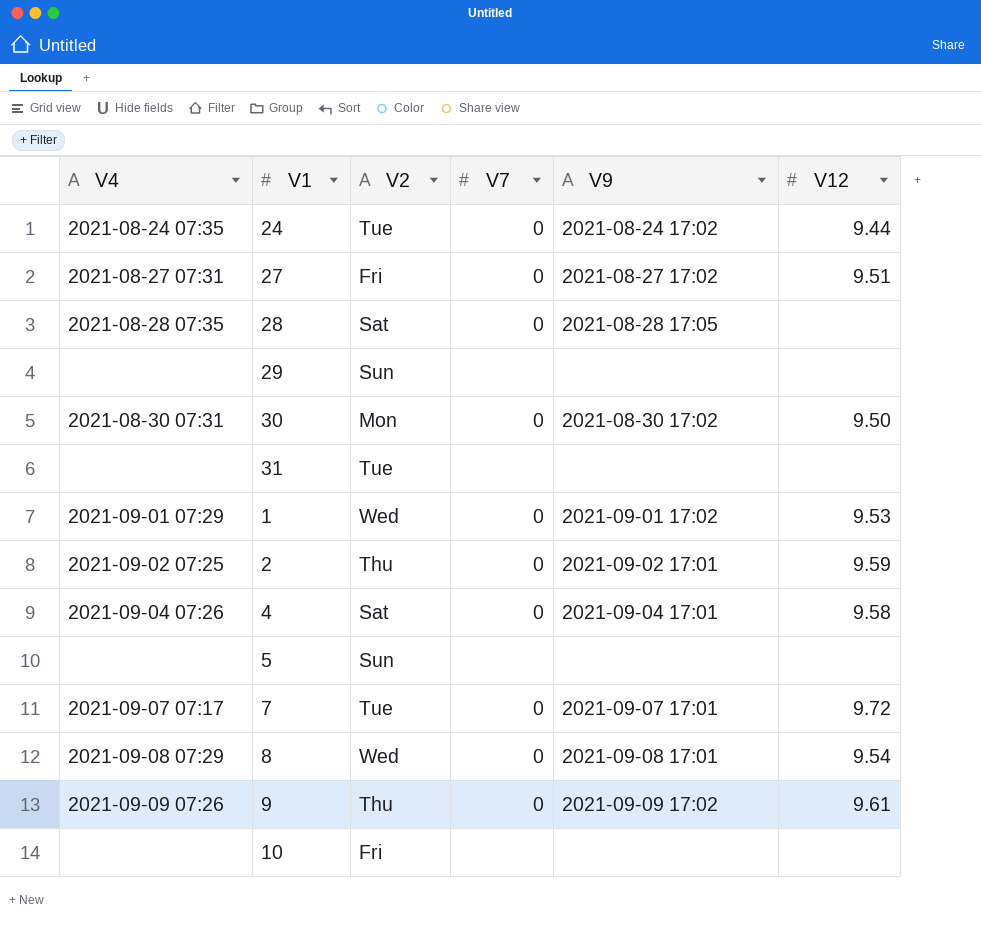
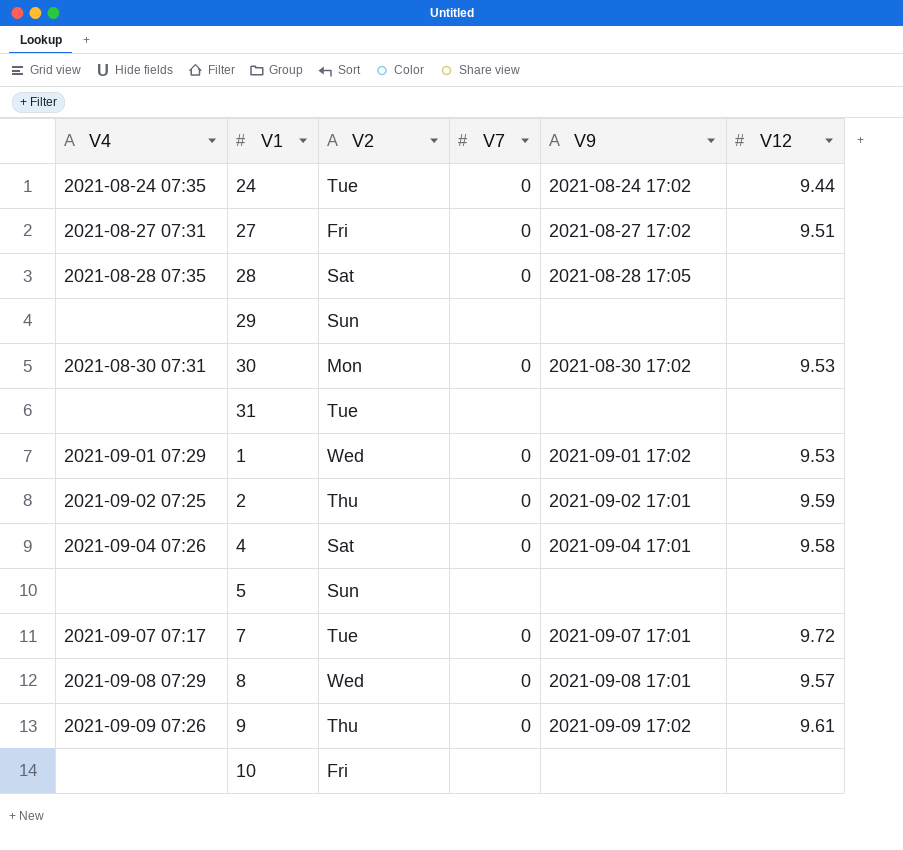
30 | V12: 9.50 -> 9.53
8 | V12: 9.54 -> 9.57

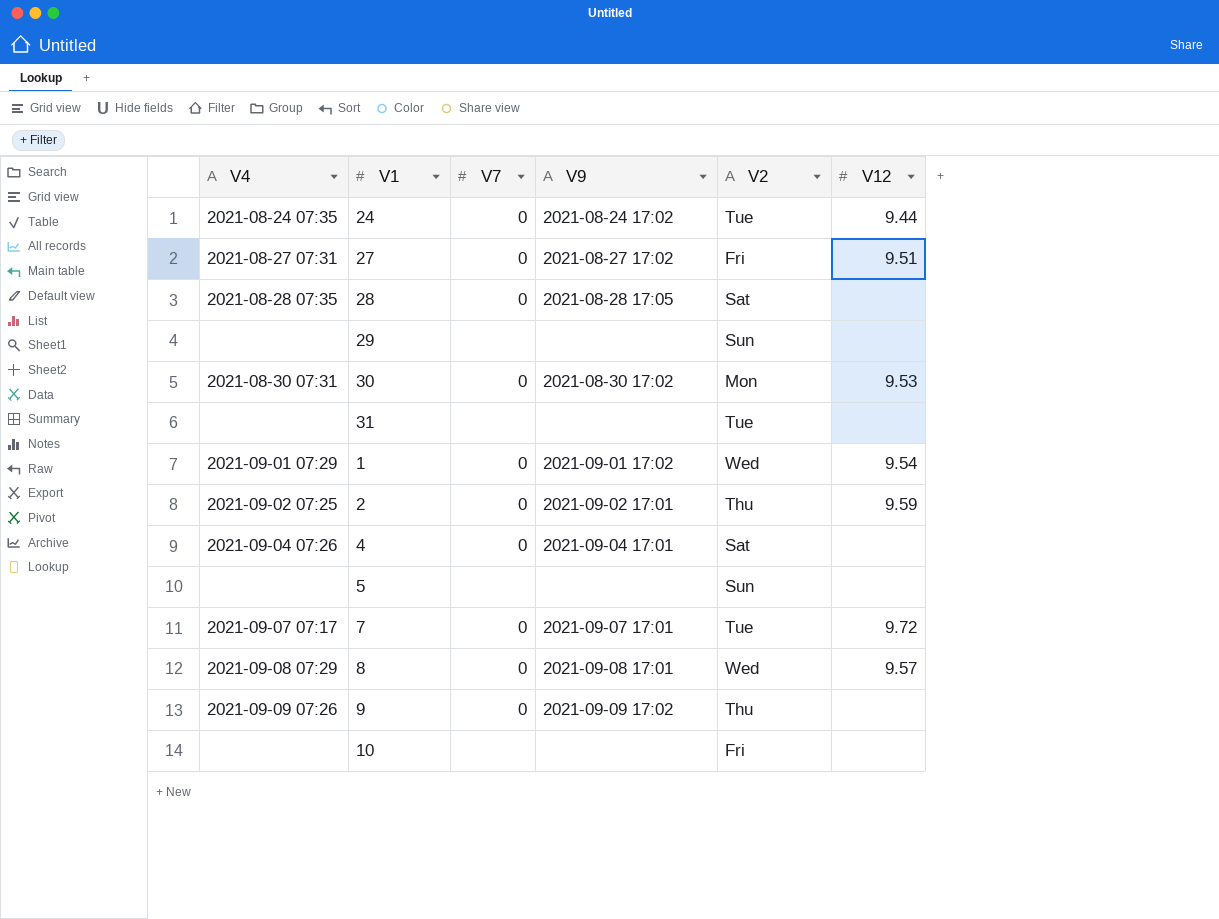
column V2 | position: 3 -> 5
1 | V12: 9.53 -> 9.54
4 | V12: 9.58 -> none
9 | V12: 9.61 -> none

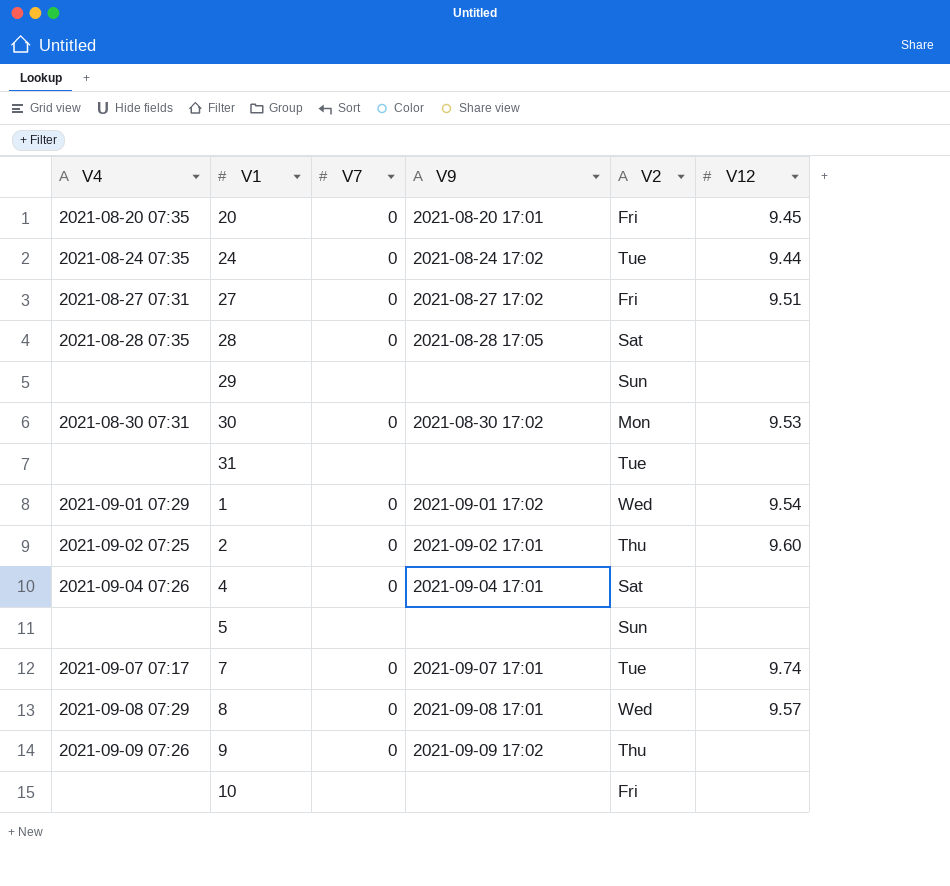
row 20: none -> 2021-08-20 07:35 | 0 | 2021-08-20 17:01 | Fri | 9.45
2 | V12: 9.59 -> 9.60
7 | V12: 9.72 -> 9.74

